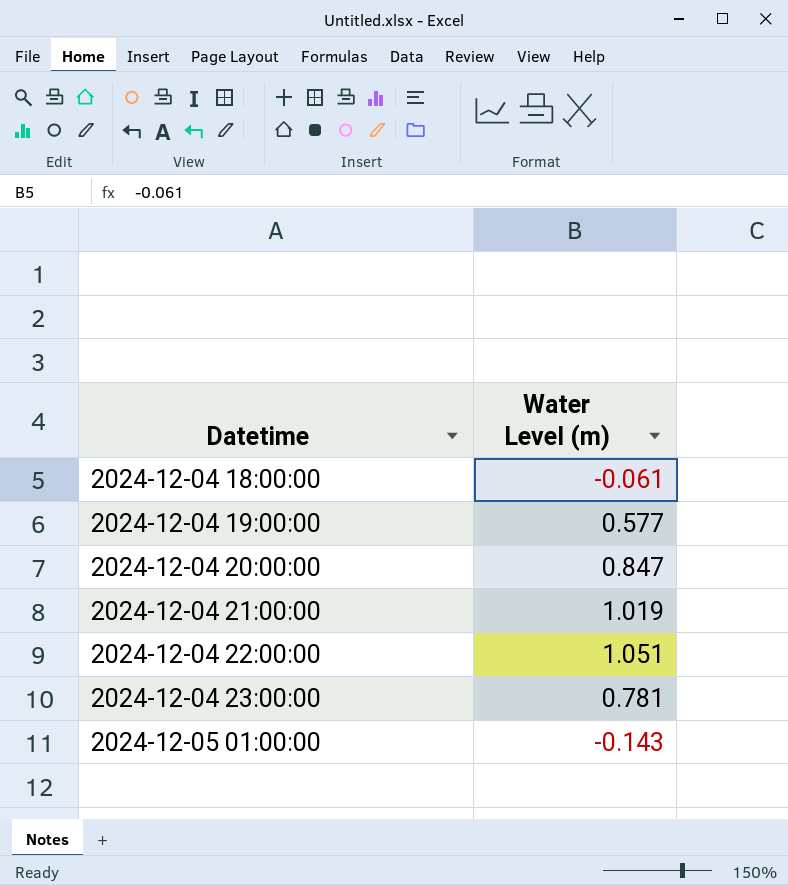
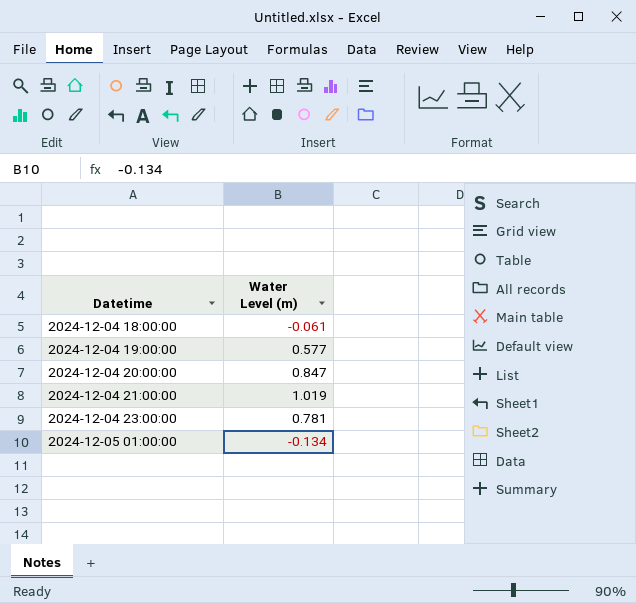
row 2024-12-04 22:00:00: 1.051 -> none
2024-12-05 01:00:00 | Water Level (m): -0.143 -> -0.134

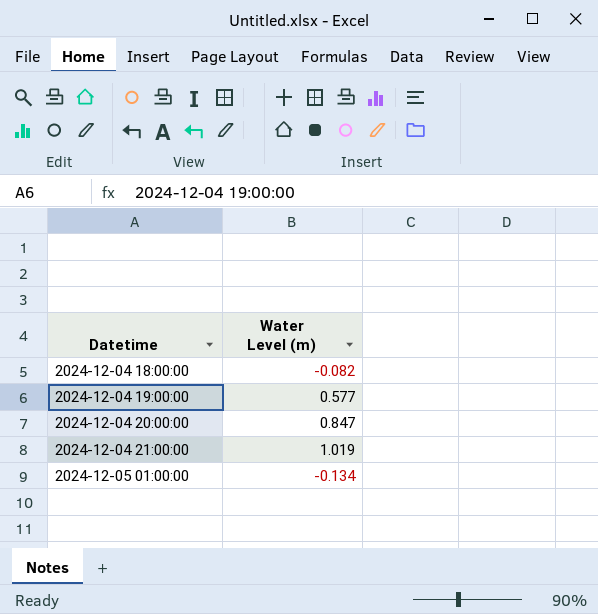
row 2024-12-04 23:00:00: 0.781 -> none
2024-12-04 18:00:00 | Water Level (m): -0.061 -> -0.082

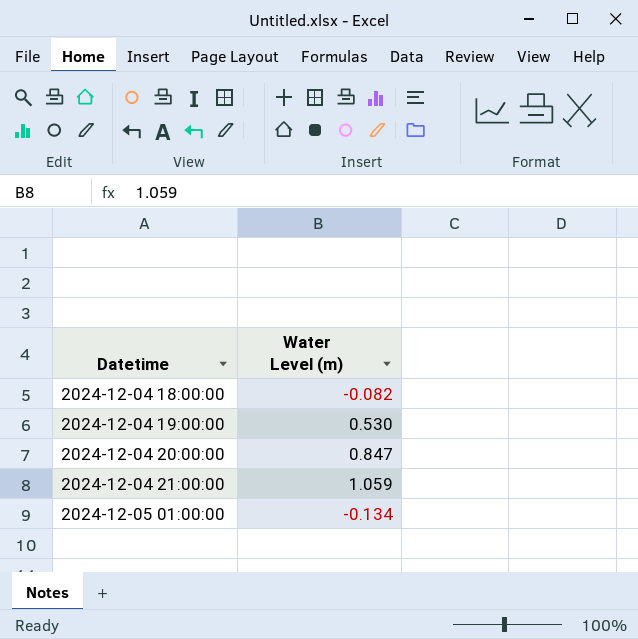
2024-12-04 19:00:00 | Water Level (m): 0.577 -> 0.530
2024-12-04 21:00:00 | Water Level (m): 1.019 -> 1.059

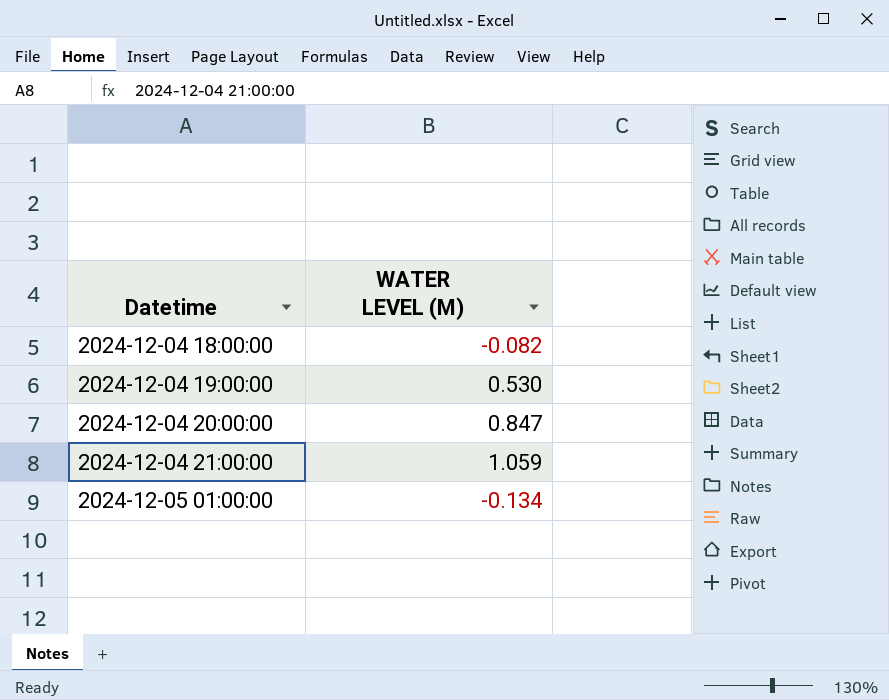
column name: Water Level (m) -> WATER LEVEL (M)

